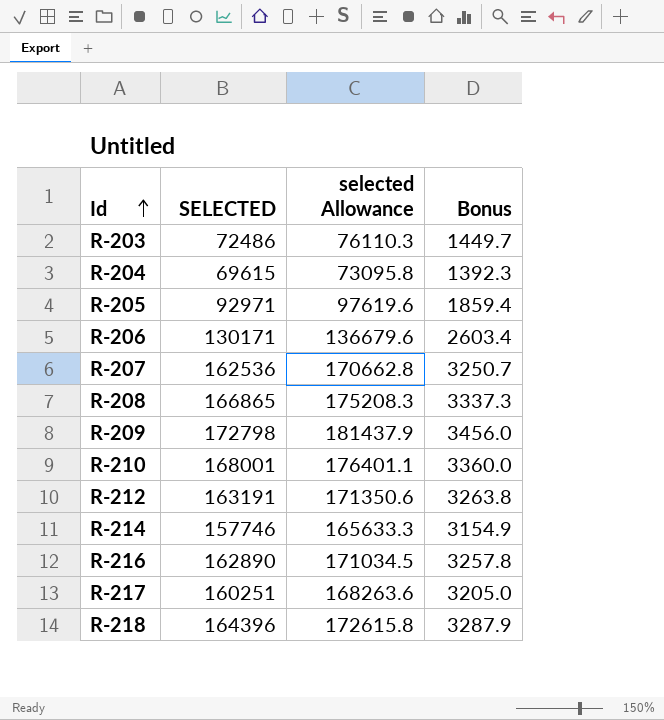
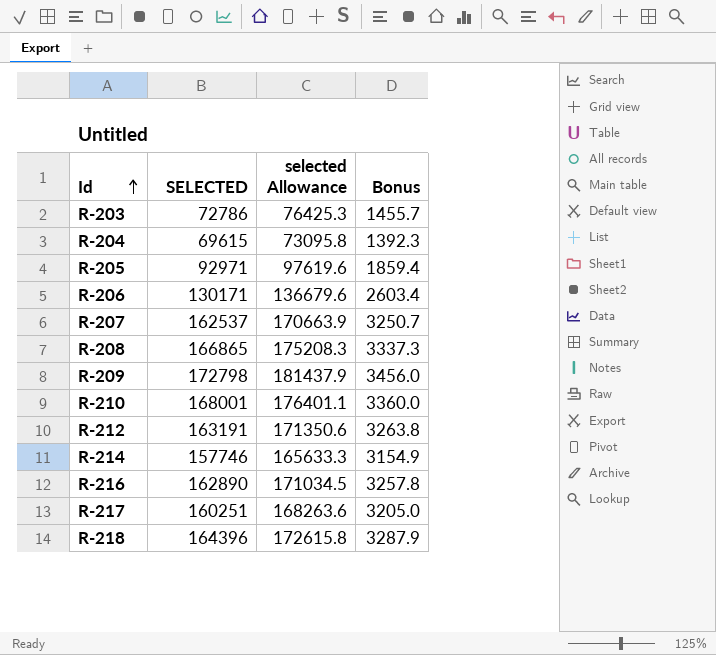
R-203 | SELECTED: 72486 -> 72786
R-203 | selected Allowance: 76110.3 -> 76425.3
R-203 | Bonus: 1449.7 -> 1455.7
R-207 | SELECTED: 162536 -> 162537
R-207 | selected Allowance: 170662.8 -> 170663.9

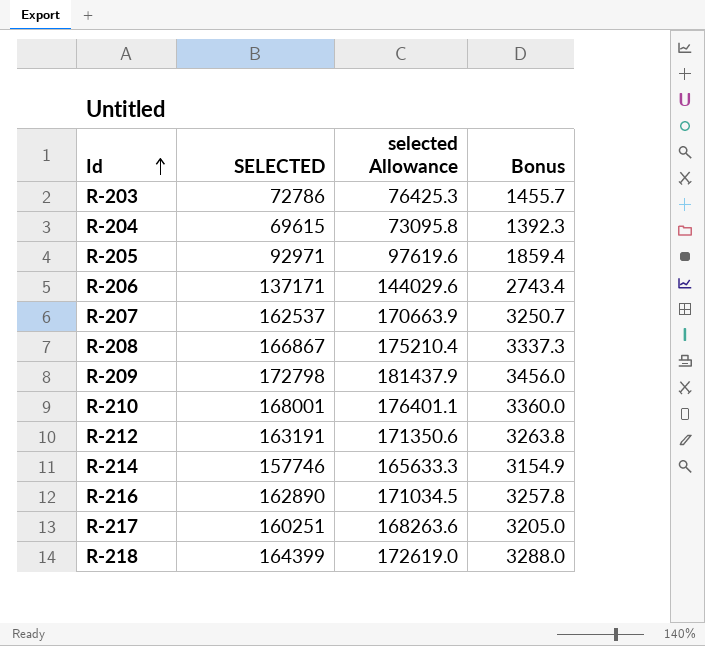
R-206 | SELECTED: 130171 -> 137171
R-206 | selected Allowance: 136679.6 -> 144029.6
R-206 | Bonus: 2603.4 -> 2743.4
R-208 | SELECTED: 166865 -> 166867
R-208 | selected Allowance: 175208.3 -> 175210.4
R-218 | SELECTED: 164396 -> 164399
R-218 | selected Allowance: 172615.8 -> 172619.0
R-218 | Bonus: 3287.9 -> 3288.0

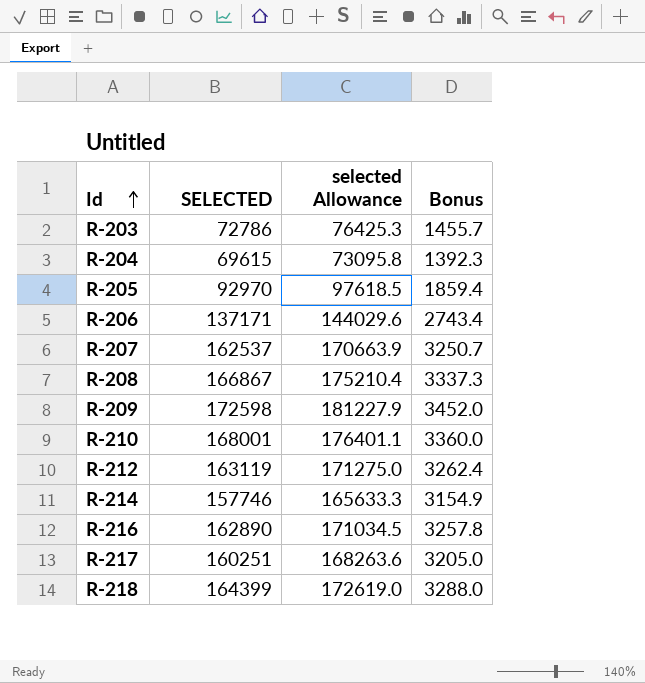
R-205 | SELECTED: 92971 -> 92970
R-205 | selected Allowance: 97619.6 -> 97618.5
R-209 | SELECTED: 172798 -> 172598
R-209 | selected Allowance: 181437.9 -> 181227.9
R-209 | Bonus: 3456.0 -> 3452.0
R-212 | SELECTED: 163191 -> 163119
R-212 | selected Allowance: 171350.6 -> 171275.0
R-212 | Bonus: 3263.8 -> 3262.4

